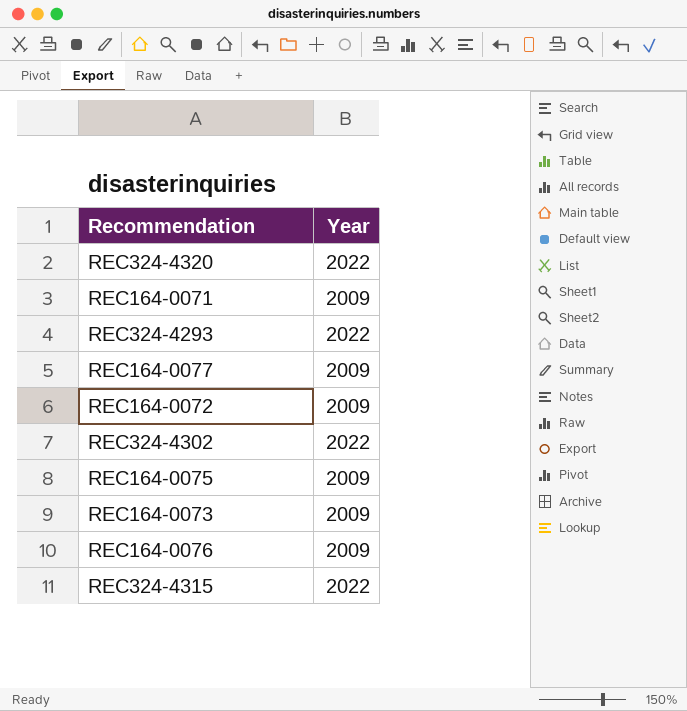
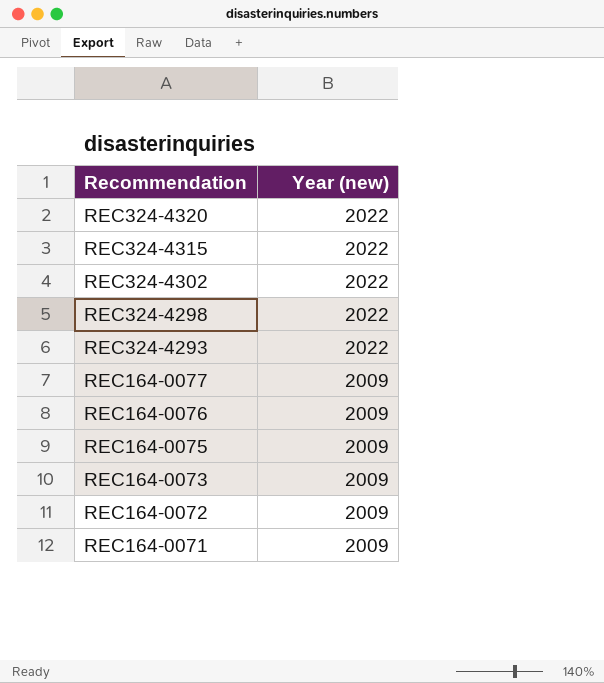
row order: none -> Recommendation descending
column name: Year -> Year (new)
row REC324-4298: none -> 2022

